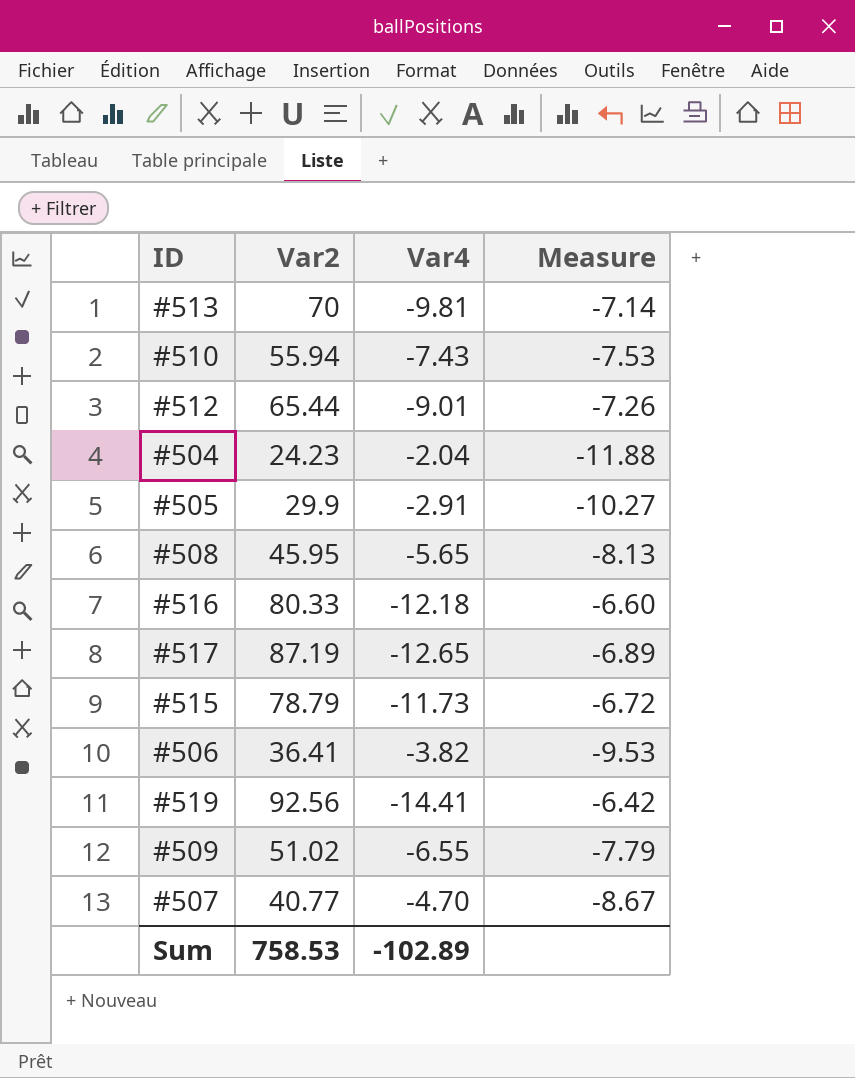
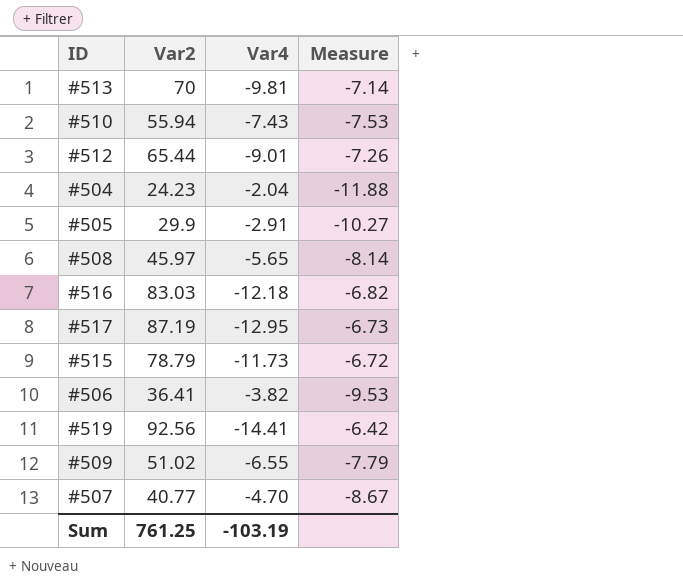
#508 | Var2: 45.95 -> 45.97
#508 | Measure: -8.13 -> -8.14
#516 | Var2: 80.33 -> 83.03
#516 | Measure: -6.60 -> -6.82
#517 | Var4: -12.65 -> -12.95
#517 | Measure: -6.89 -> -6.73
Sum | Var2: 758.53 -> 761.25
Sum | Var4: -102.89 -> -103.19

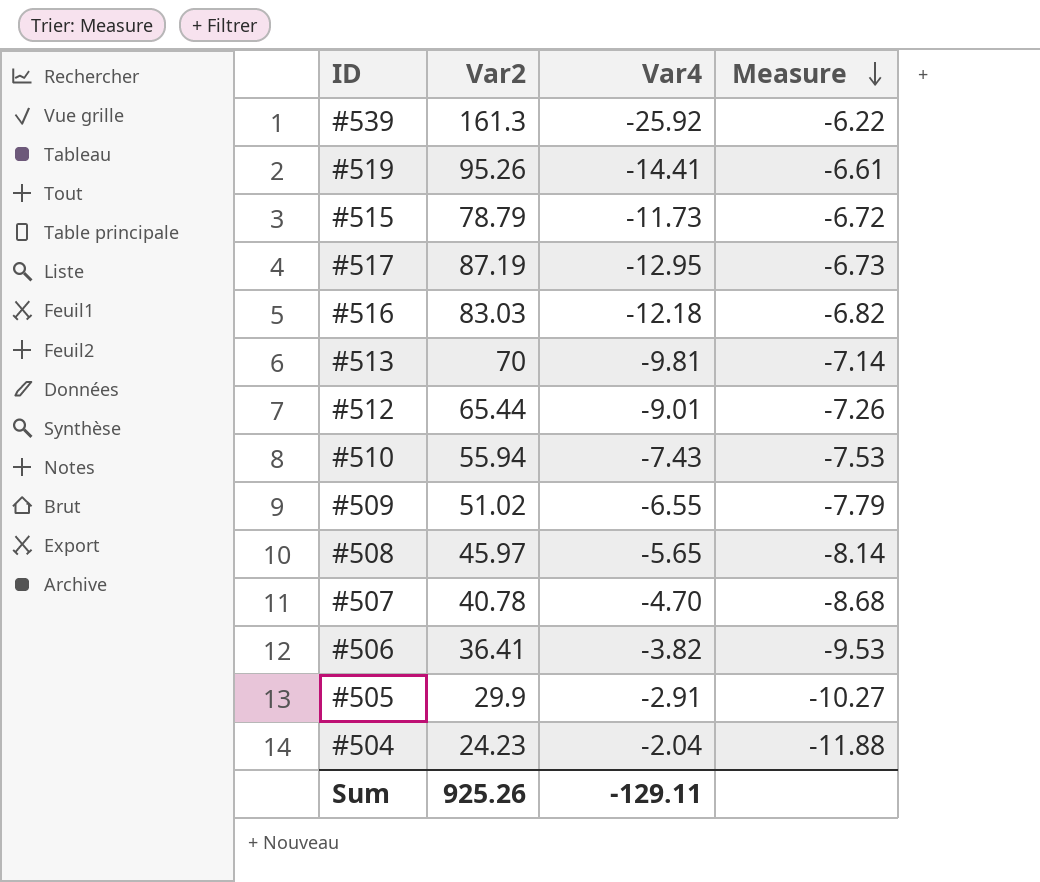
row order: none -> Measure descending
row #539: none -> 161.3 | -25.92 | -6.22
#519 | Var2: 92.56 -> 95.26
#519 | Measure: -6.42 -> -6.61
#507 | Var2: 40.77 -> 40.78
#507 | Measure: -8.67 -> -8.68
Sum | Var2: 761.25 -> 925.26
Sum | Var4: -103.19 -> -129.11

